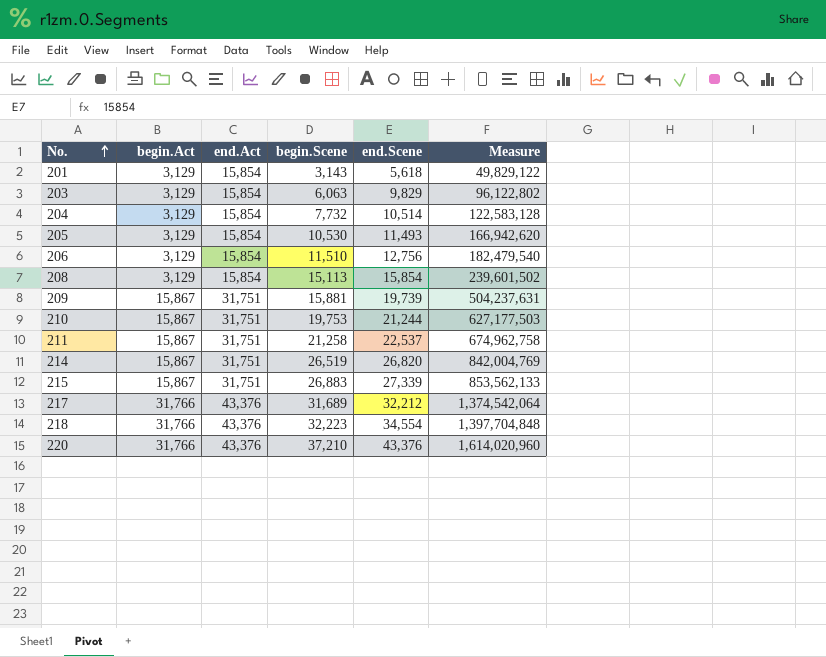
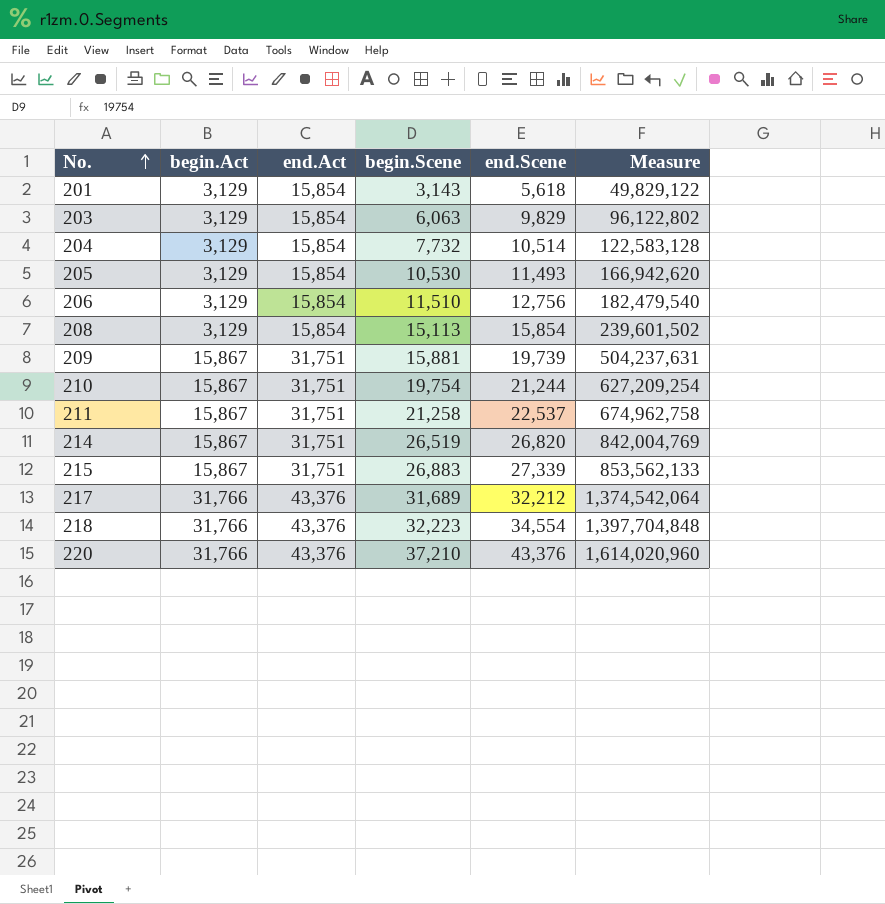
210 | begin.Scene: 19,753 -> 19,754
210 | Measure: 627,177,503 -> 627,209,254

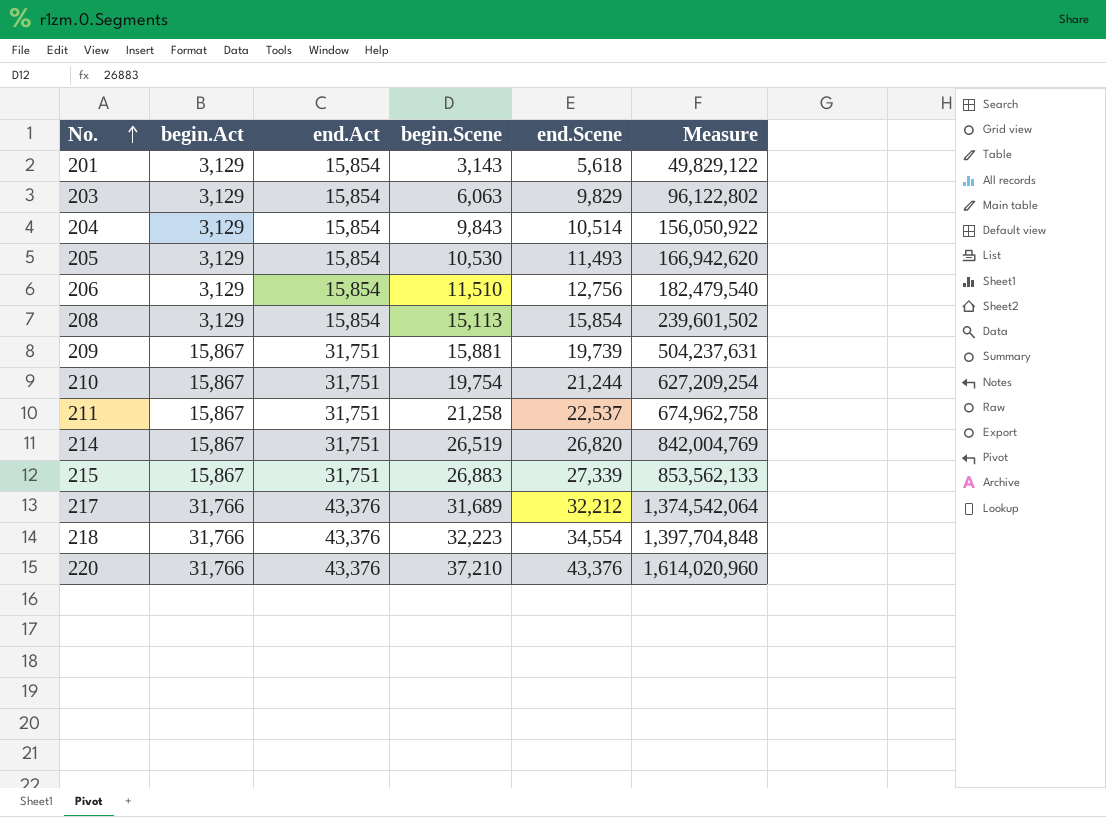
204 | begin.Scene: 7,732 -> 9,843
204 | Measure: 122,583,128 -> 156,050,922

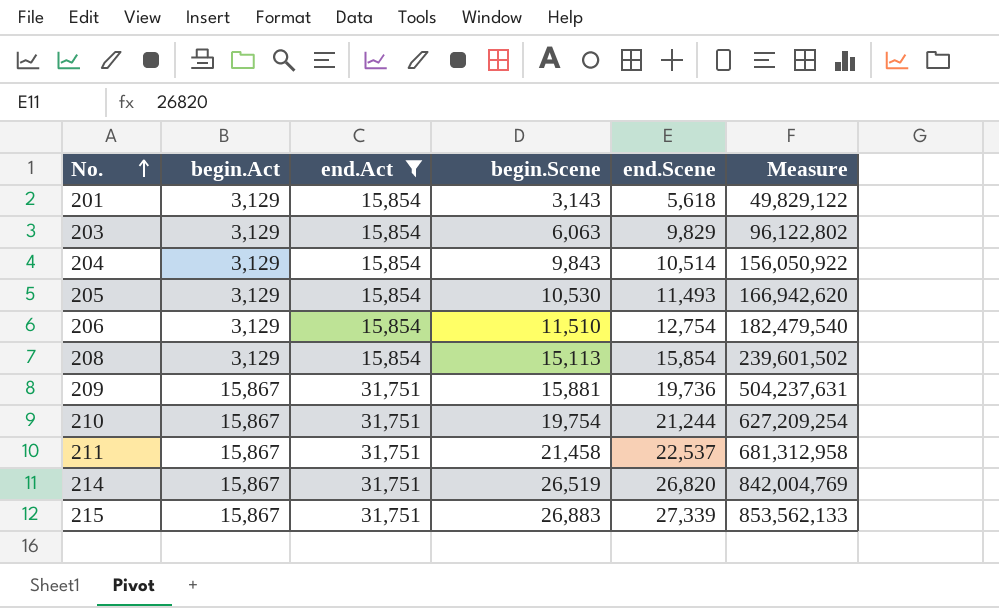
filter: none -> end.Act != 43,376
206 | end.Scene: 12,756 -> 12,754
209 | end.Scene: 19,739 -> 19,736
211 | begin.Scene: 21,258 -> 21,458
211 | Measure: 674,962,758 -> 681,312,958

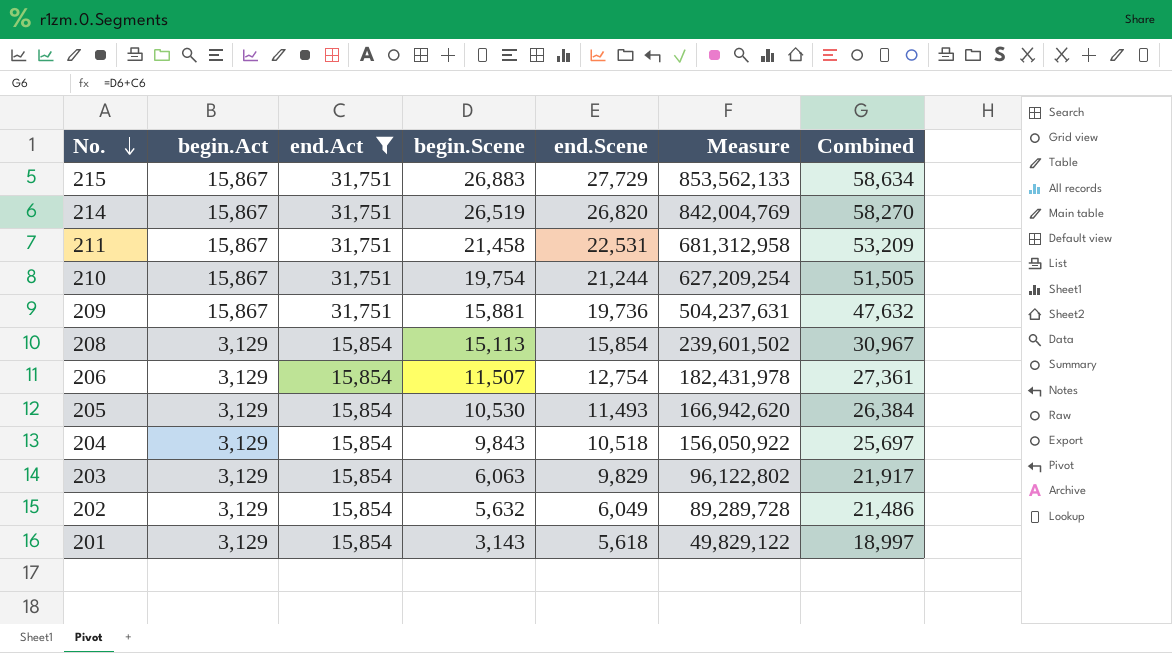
row order: No. ascending -> No. descending
column Combined | formula: none -> [end.Act] + [begin.Scene]
215 | end.Scene: 27,339 -> 27,729
211 | end.Scene: 22,537 -> 22,531
206 | begin.Scene: 11,510 -> 11,507
206 | Measure: 182,479,540 -> 182,431,978
204 | end.Scene: 10,514 -> 10,518
row 202: none -> 3,129 | 15,854 | 5,632 | 6,049 | 89,289,728 | 21,486

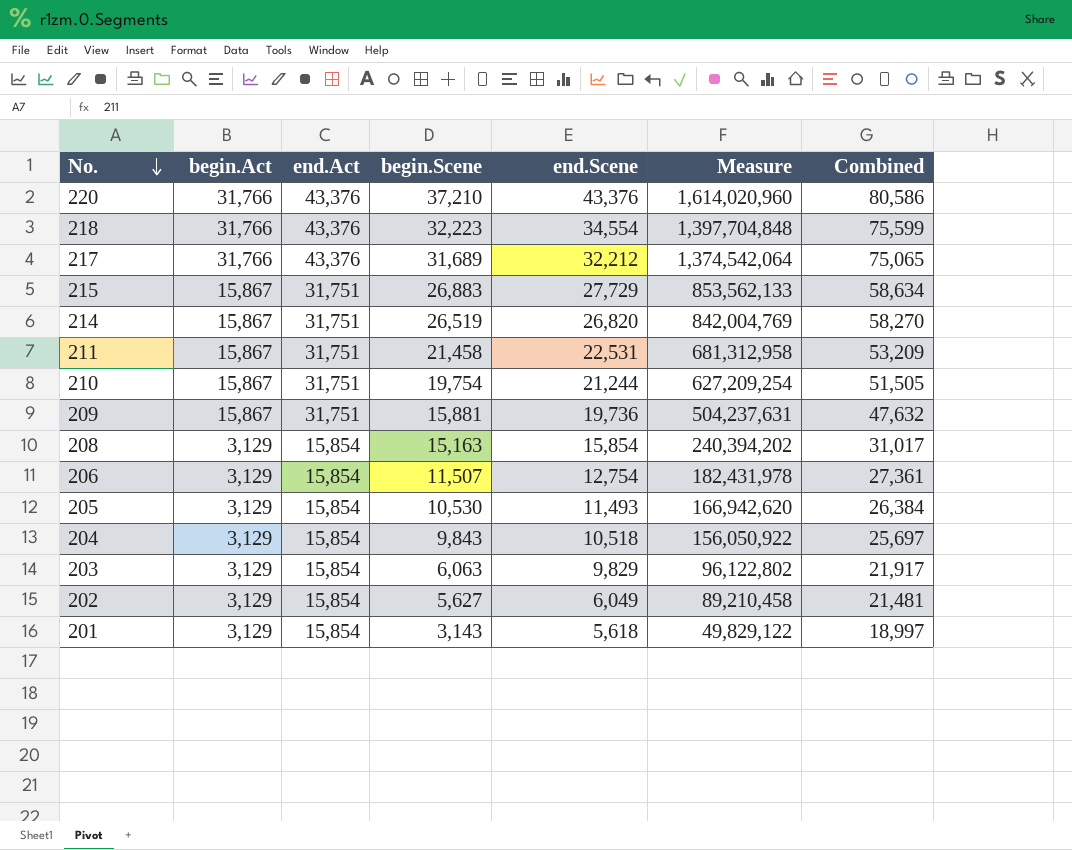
filter: end.Act != 43,376 -> none
208 | begin.Scene: 15,113 -> 15,163
208 | Measure: 239,601,502 -> 240,394,202
208 | Combined: 30,967 -> 31,017
202 | begin.Scene: 5,632 -> 5,627
202 | Measure: 89,289,728 -> 89,210,458
202 | Combined: 21,486 -> 21,481

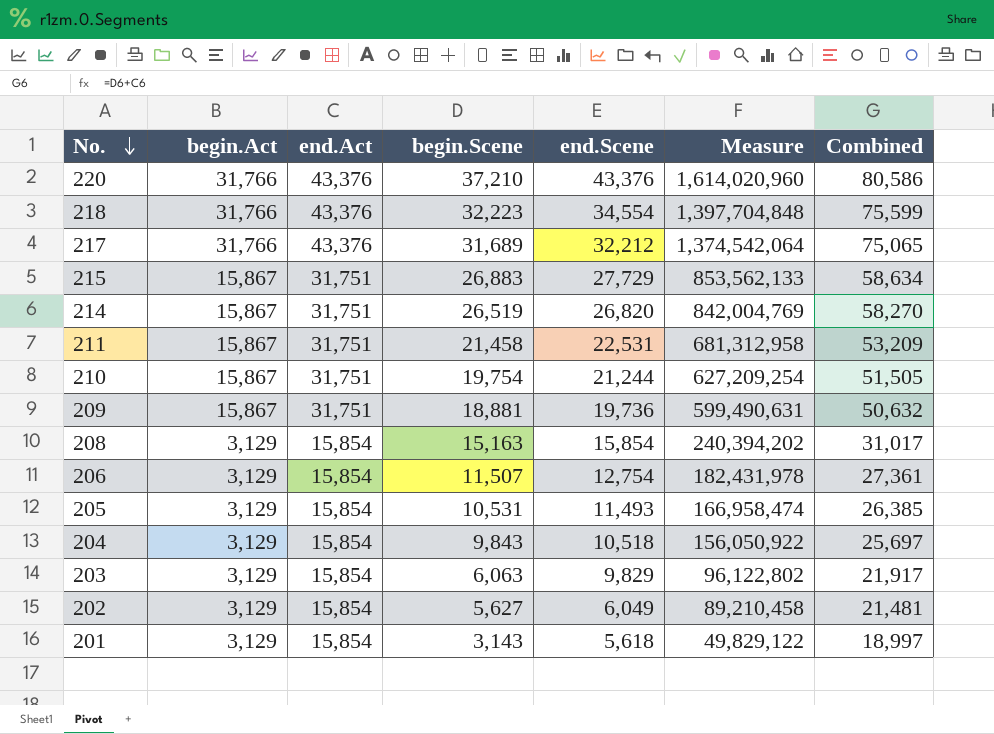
209 | begin.Scene: 15,881 -> 18,881
209 | Measure: 504,237,631 -> 599,490,631
209 | Combined: 47,632 -> 50,632
205 | begin.Scene: 10,530 -> 10,531
205 | Measure: 166,942,620 -> 166,958,474
205 | Combined: 26,384 -> 26,385

